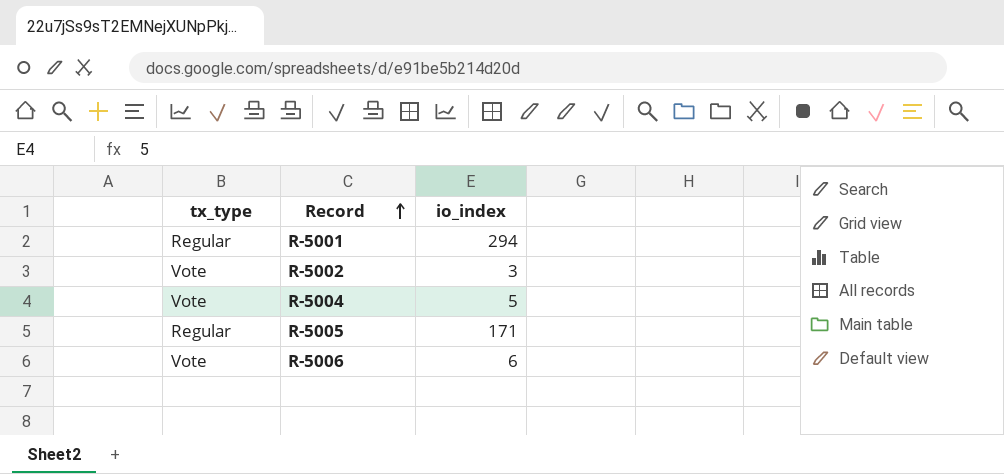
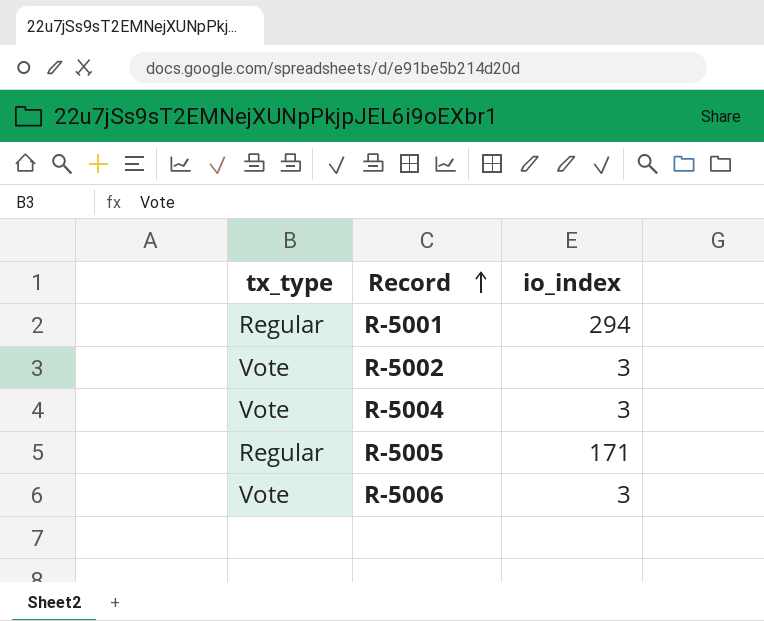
R-5004 | io_index: 5 -> 3
R-5006 | io_index: 6 -> 3

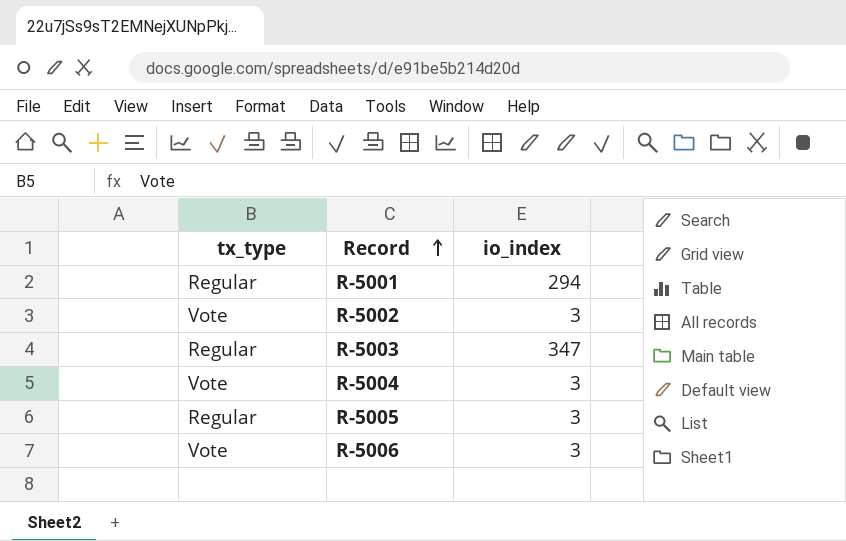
row R-5003: none -> Regular | 347
R-5005 | io_index: 171 -> 3

